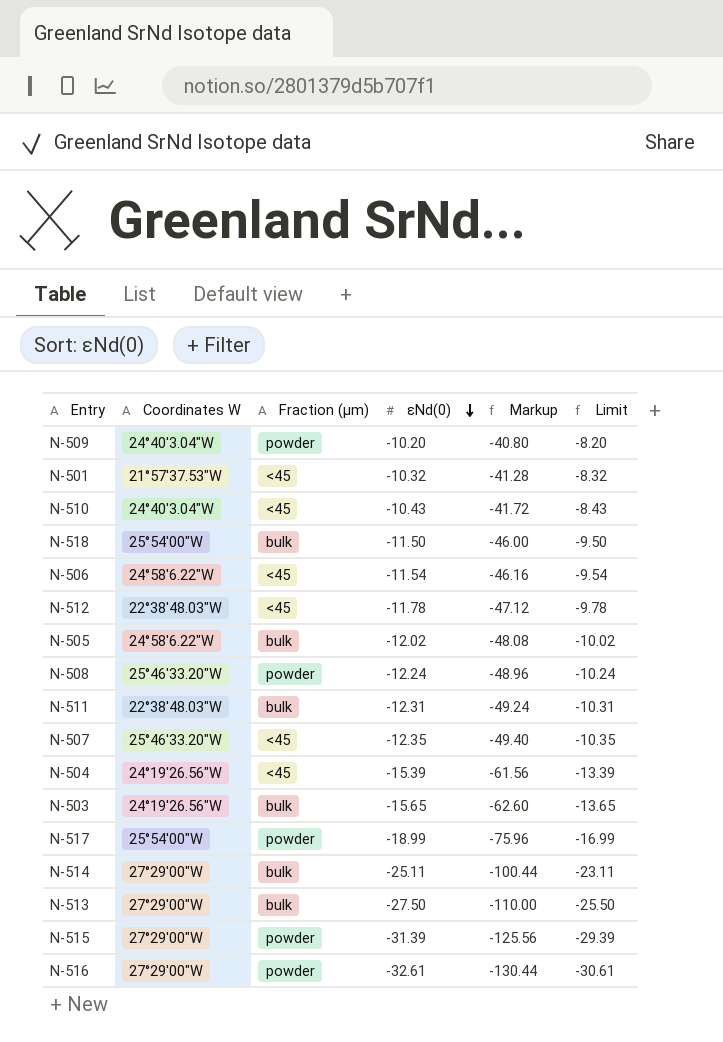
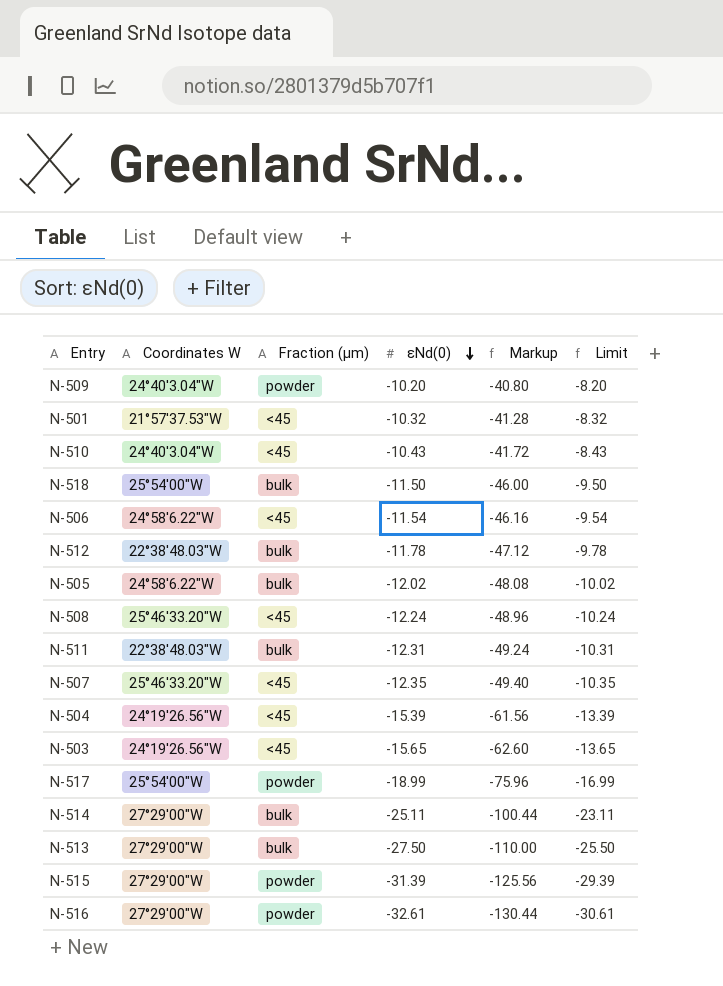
N-512 | Fraction (μm): <45 -> bulk
N-508 | Fraction (μm): powder -> <45
N-503 | Fraction (μm): bulk -> <45

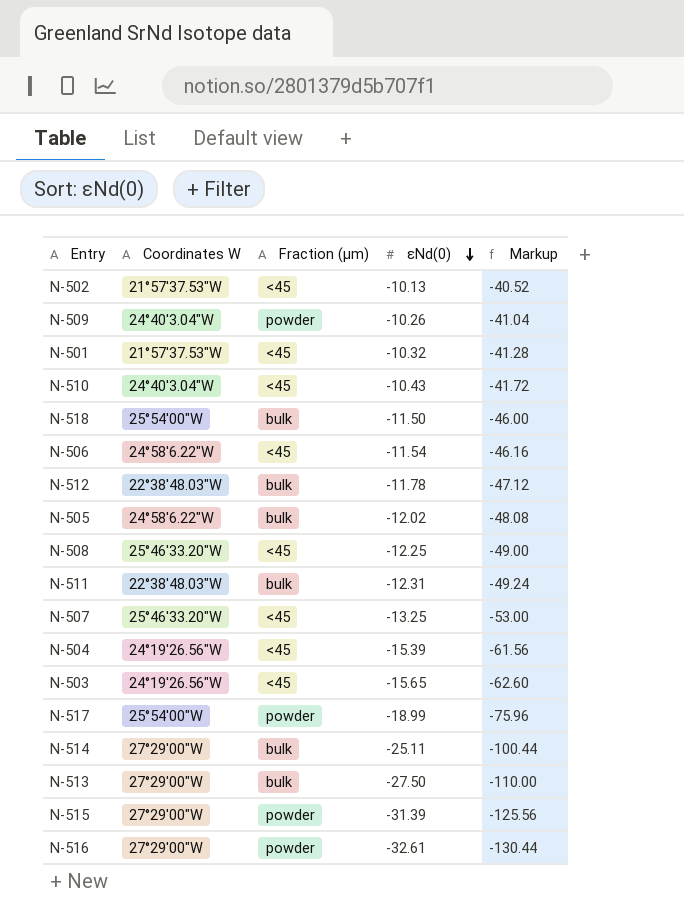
column Limit | formula: [εNd(0)] + 2 -> none
row N-502: none -> 21°57'37.53"W | <45 | -10.13 | -40.52
N-509 | εNd(0): -10.20 -> -10.26
N-509 | Markup: -40.80 -> -41.04
N-508 | εNd(0): -12.24 -> -12.25
N-508 | Markup: -48.96 -> -49.00
N-507 | εNd(0): -12.35 -> -13.25
N-507 | Markup: -49.40 -> -53.00

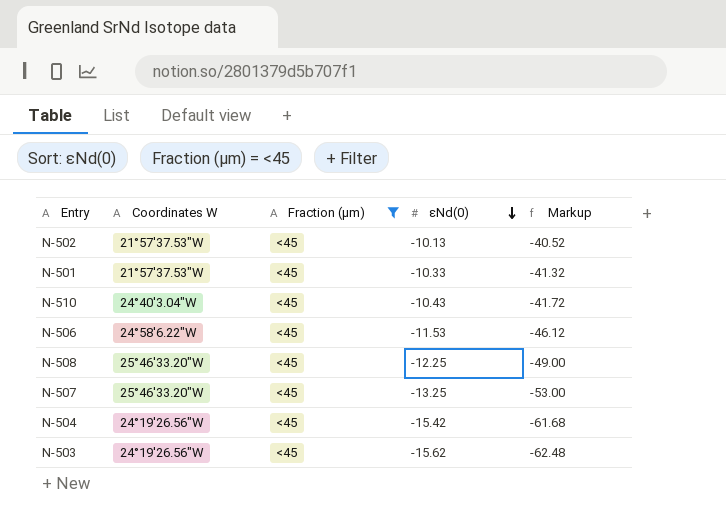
filter: none -> Fraction (μm) = <45
N-501 | εNd(0): -10.32 -> -10.33
N-501 | Markup: -41.28 -> -41.32
N-506 | εNd(0): -11.54 -> -11.53
N-506 | Markup: -46.16 -> -46.12
N-504 | εNd(0): -15.39 -> -15.42
N-504 | Markup: -61.56 -> -61.68
N-503 | εNd(0): -15.65 -> -15.62
N-503 | Markup: -62.60 -> -62.48

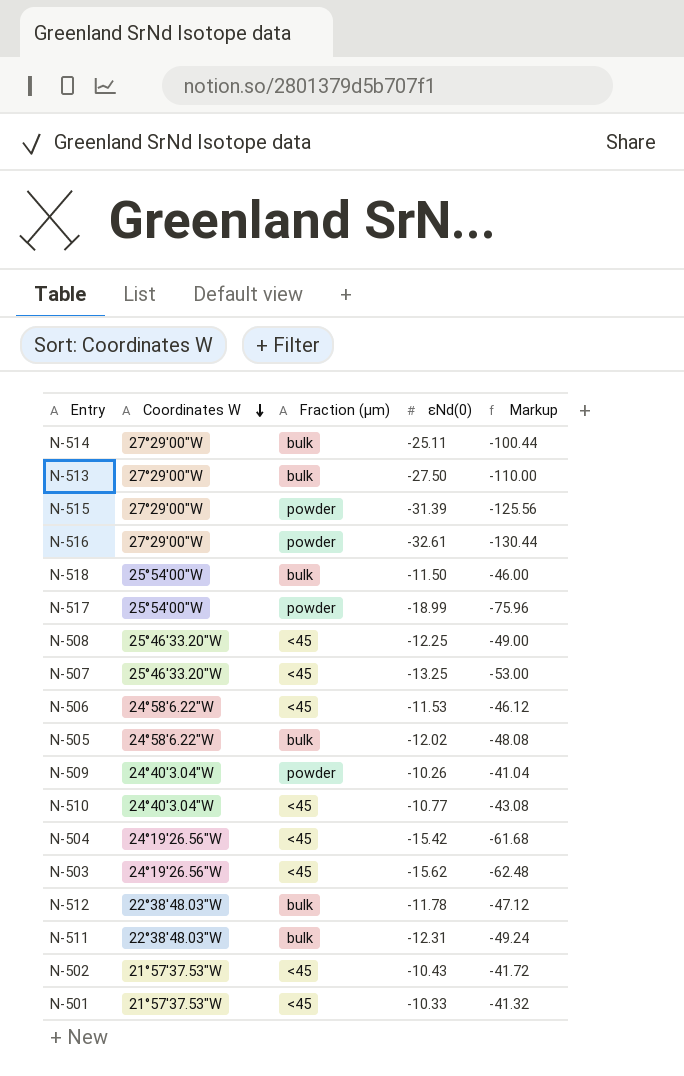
filter: Fraction (μm) = <45 -> none
row order: εNd(0) descending -> Coordinates W descending
N-510 | εNd(0): -10.43 -> -10.77
N-510 | Markup: -41.72 -> -43.08
N-502 | εNd(0): -10.13 -> -10.43
N-502 | Markup: -40.52 -> -41.72

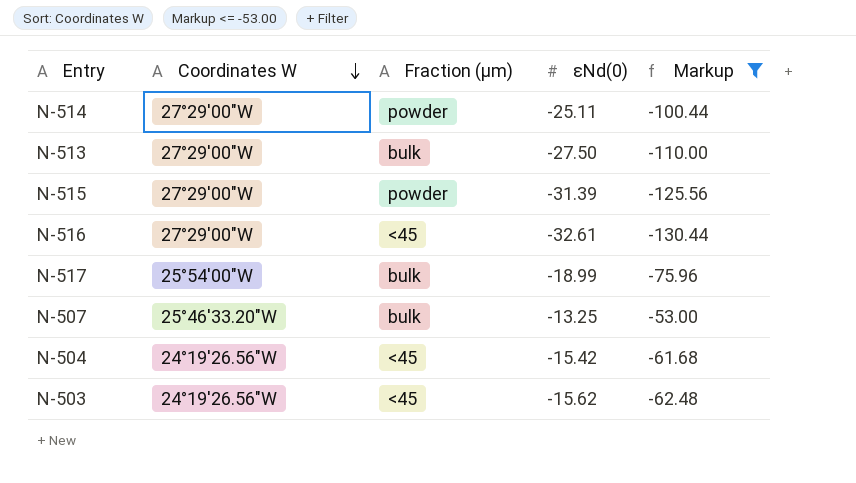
filter: none -> Markup <= -53.00
N-514 | Fraction (μm): bulk -> powder
N-516 | Fraction (μm): powder -> <45
N-517 | Fraction (μm): powder -> bulk
N-507 | Fraction (μm): <45 -> bulk

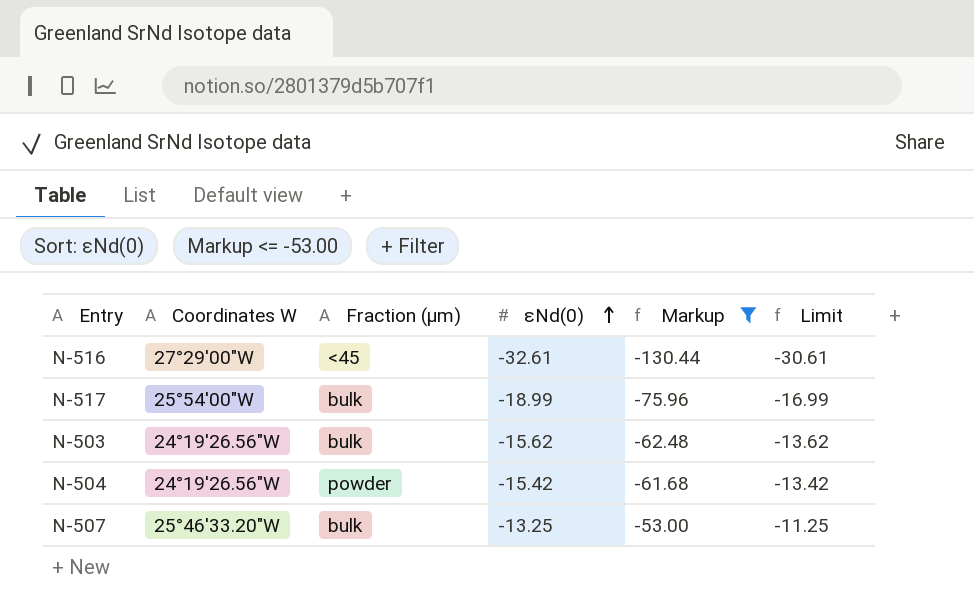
row order: Coordinates W descending -> εNd(0) ascending
column Limit | formula: none -> [εNd(0)] + 2
row N-514: 27°29'00"W | powder | -25.11 | -100.44 -> none
row N-513: 27°29'00"W | bulk | -27.50 | -110.00 -> none
row N-515: 27°29'00"W | powder | -31.39 | -125.56 -> none
N-503 | Fraction (μm): <45 -> bulk
N-504 | Fraction (μm): <45 -> powder

